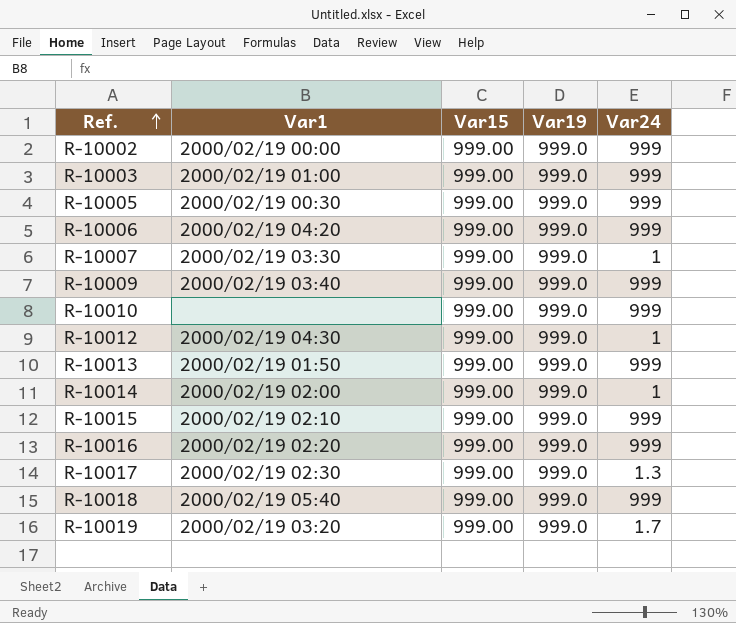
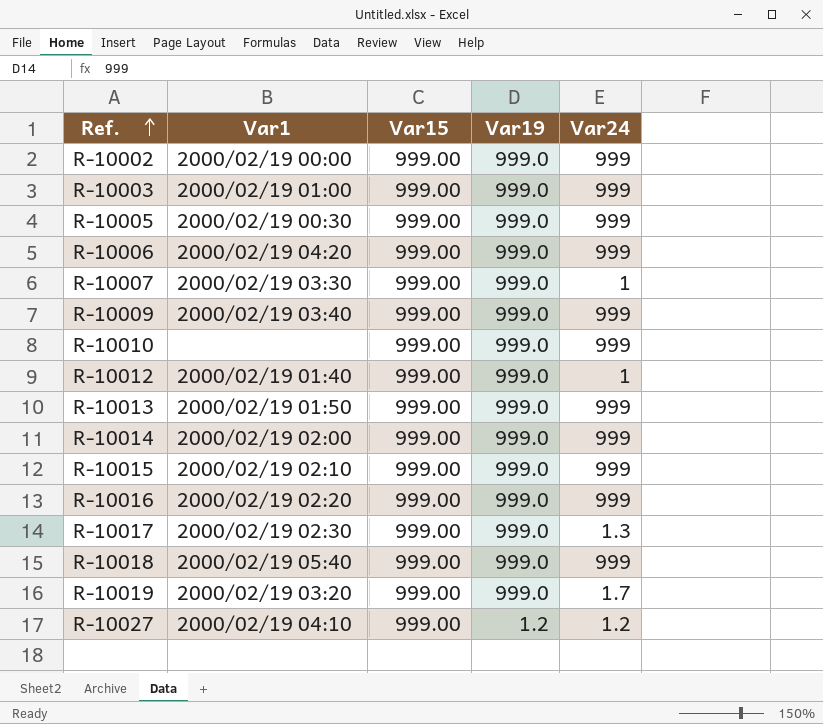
R-10012 | Var1: 2000/02/19 04:30 -> 2000/02/19 01:40
R-10014 | Var24: 1 -> 999
row R-10027: none -> 2000/02/19 04:10 | 999.00 | 1.2 | 1.2

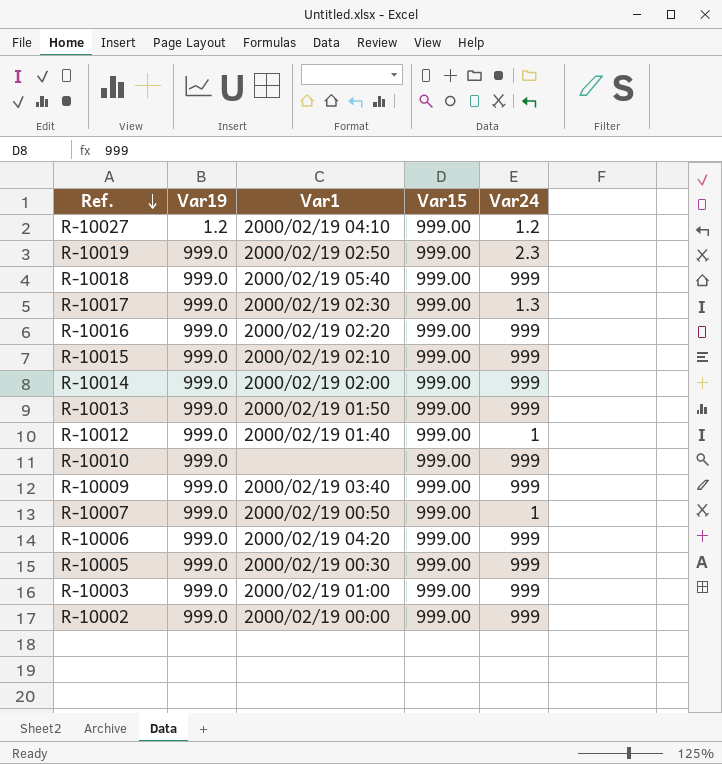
row order: Ref. ascending -> Ref. descending
column Var19 | position: 4 -> 2
R-10019 | Var1: 2000/02/19 03:20 -> 2000/02/19 02:50
R-10019 | Var24: 1.7 -> 2.3
R-10007 | Var1: 2000/02/19 03:30 -> 2000/02/19 00:50

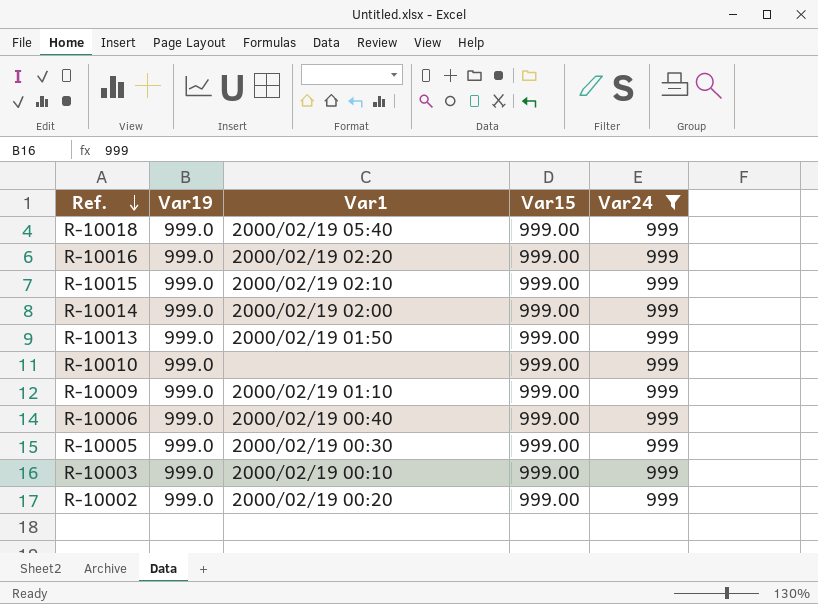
filter: none -> Var24 = 999
R-10009 | Var1: 2000/02/19 03:40 -> 2000/02/19 01:10
R-10006 | Var1: 2000/02/19 04:20 -> 2000/02/19 00:40
R-10003 | Var1: 2000/02/19 01:00 -> 2000/02/19 00:10
R-10002 | Var1: 2000/02/19 00:00 -> 2000/02/19 00:20

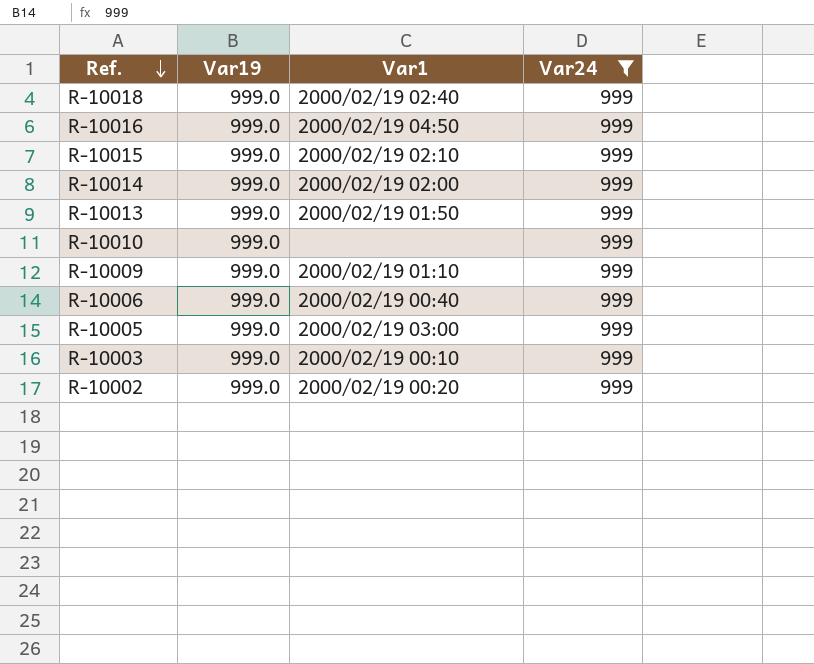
column Var15 | position: 4 -> none
R-10018 | Var1: 2000/02/19 05:40 -> 2000/02/19 02:40
R-10016 | Var1: 2000/02/19 02:20 -> 2000/02/19 04:50
R-10005 | Var1: 2000/02/19 00:30 -> 2000/02/19 03:00

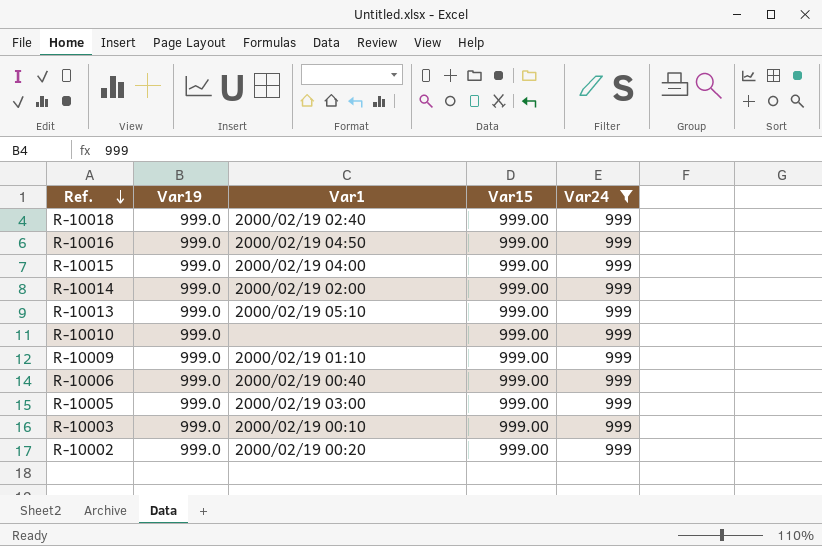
column Var15 | position: none -> 4
R-10015 | Var1: 2000/02/19 02:10 -> 2000/02/19 04:00
R-10013 | Var1: 2000/02/19 01:50 -> 2000/02/19 05:10

